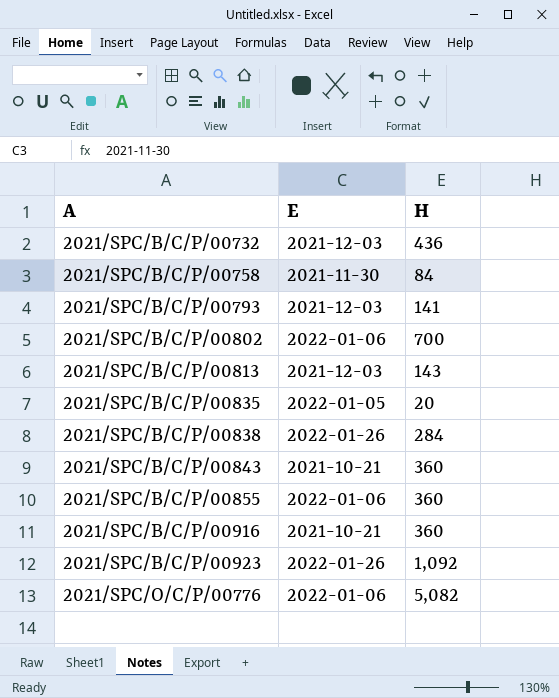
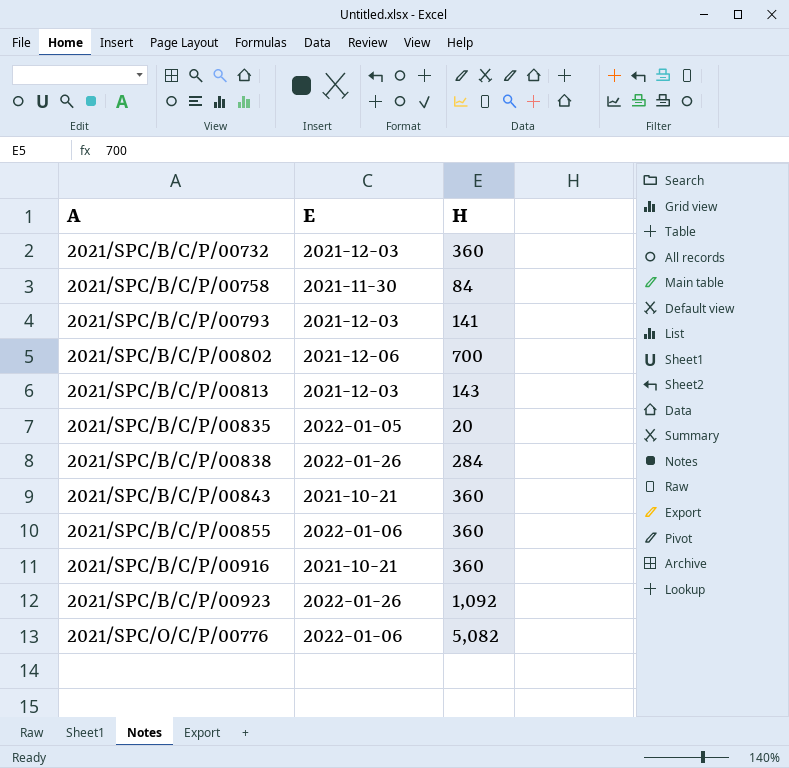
2021/SPC/B/C/P/00732 | H: 436 -> 360
2021/SPC/B/C/P/00802 | E: 2022-01-06 -> 2021-12-06

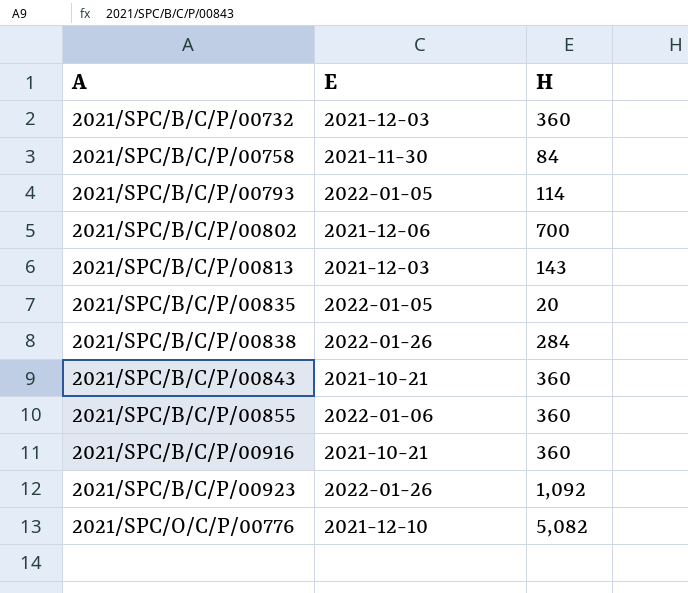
2021/SPC/B/C/P/00793 | E: 2021-12-03 -> 2022-01-05
2021/SPC/B/C/P/00793 | H: 141 -> 114
2021/SPC/O/C/P/00776 | E: 2022-01-06 -> 2021-12-10

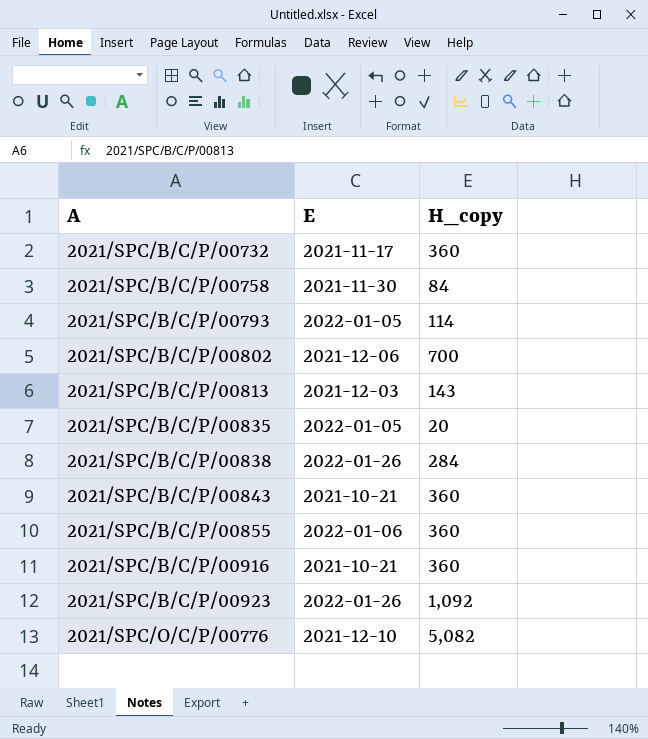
column name: H -> H_copy
2021/SPC/B/C/P/00732 | E: 2021-12-03 -> 2021-11-17

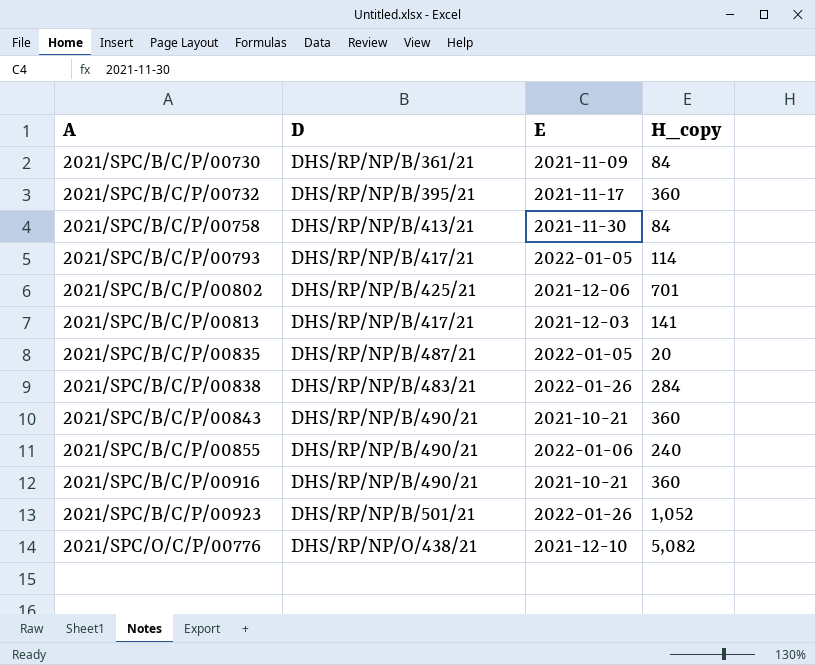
column D | position: none -> 2
row 2021/SPC/B/C/P/00730: none -> DHS/RP/NP/B/361/21 | 2021-11-09 | 84
2021/SPC/B/C/P/00802 | H_copy: 700 -> 701
2021/SPC/B/C/P/00813 | H_copy: 143 -> 141
2021/SPC/B/C/P/00855 | H_copy: 360 -> 240
2021/SPC/B/C/P/00923 | H_copy: 1,092 -> 1,052

